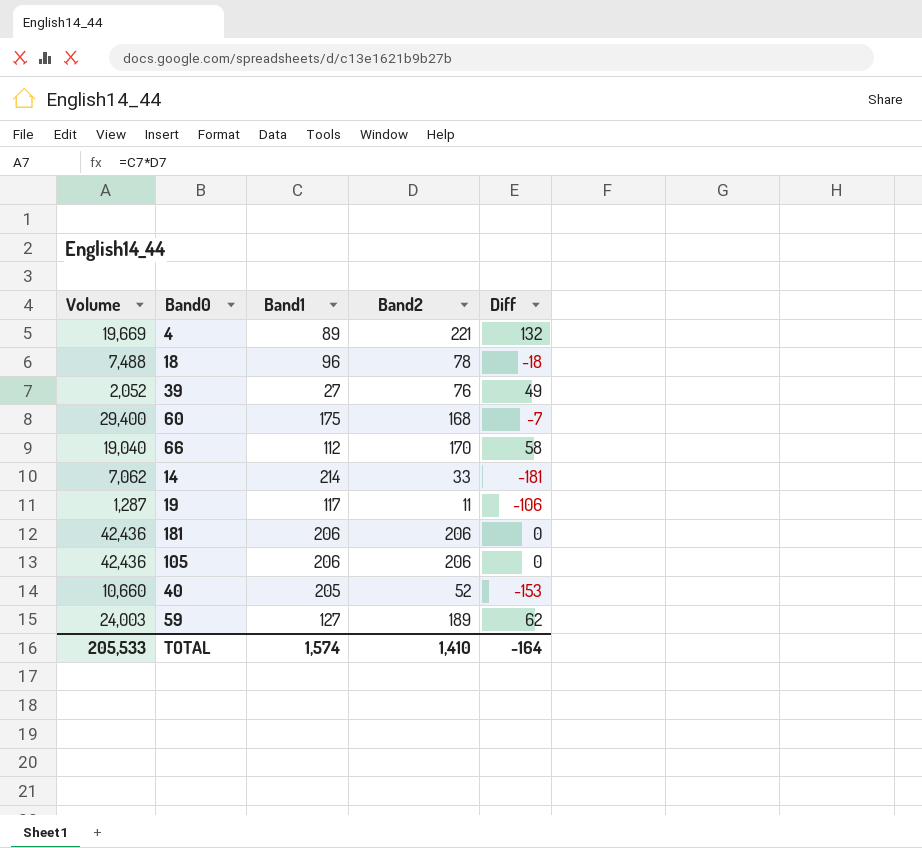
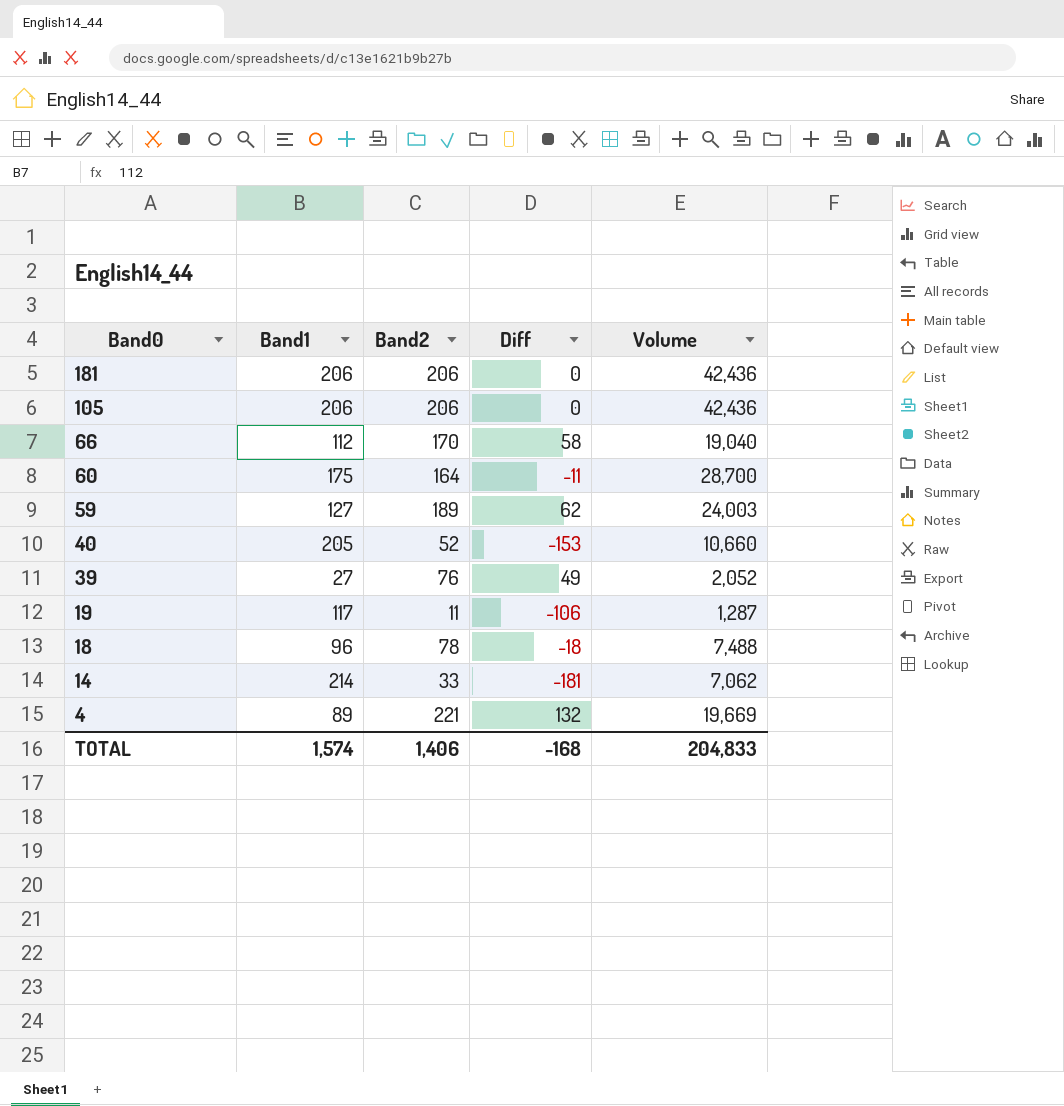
row order: none -> Band0 descending
column Volume | position: 1 -> 5
60 | Band2: 168 -> 164
60 | Diff: -7 -> -11
60 | Volume: 29,400 -> 28,700
TOTAL | Band2: 1,410 -> 1,406
TOTAL | Diff: -164 -> -168
TOTAL | Volume: 205,533 -> 204,833

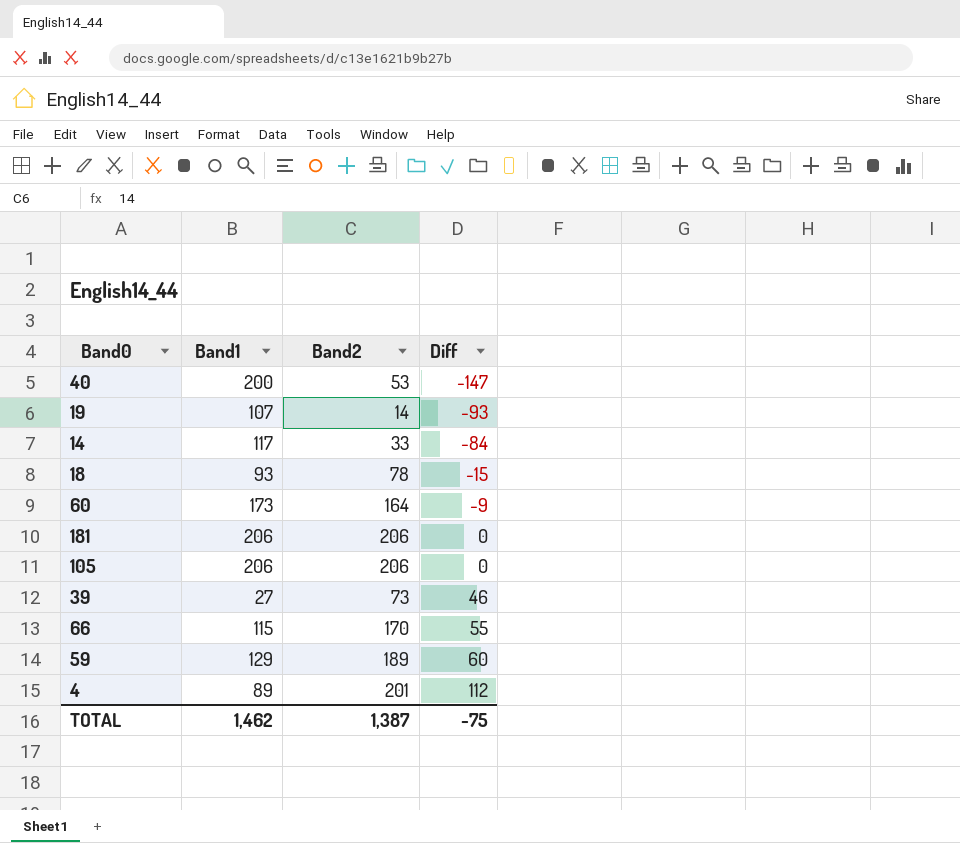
row order: Band0 descending -> Diff ascending
column Volume | formula: [Band1] * [Band2] -> none
40 | Band1: 205 -> 200
40 | Band2: 52 -> 53
40 | Diff: -153 -> -147
19 | Band1: 117 -> 107
19 | Band2: 11 -> 14
19 | Diff: -106 -> -93
14 | Band1: 214 -> 117
14 | Diff: -181 -> -84
18 | Band1: 96 -> 93
18 | Diff: -18 -> -15
60 | Band1: 175 -> 173
60 | Diff: -11 -> -9
39 | Band2: 76 -> 73
39 | Diff: 49 -> 46
66 | Band1: 112 -> 115
66 | Diff: 58 -> 55
59 | Band1: 127 -> 129
59 | Diff: 62 -> 60
4 | Band2: 221 -> 201
4 | Diff: 132 -> 112
TOTAL | Band1: 1,574 -> 1,462
TOTAL | Band2: 1,406 -> 1,387
TOTAL | Diff: -168 -> -75

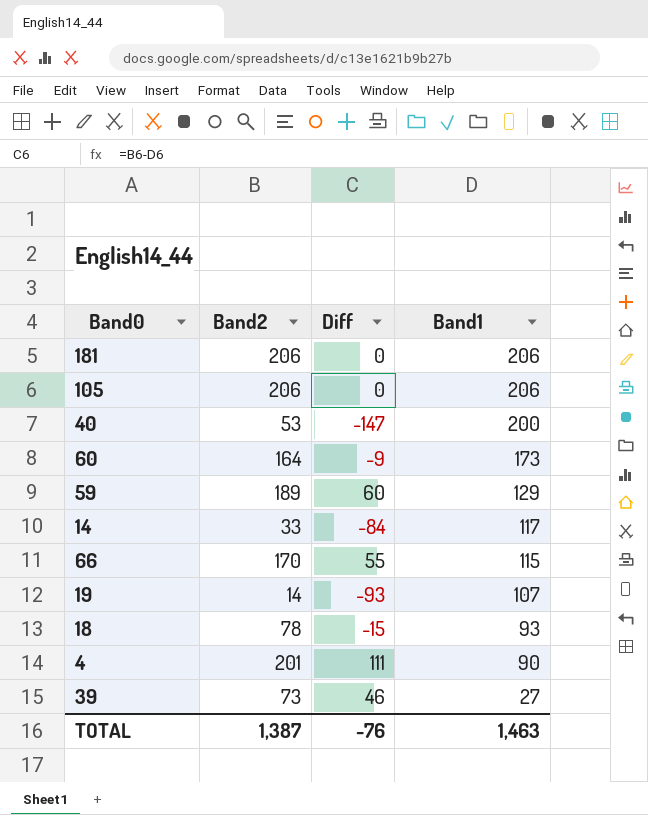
row order: Diff ascending -> Band1 descending
column Band1 | position: 2 -> 4
4 | Diff: 112 -> 111
4 | Band1: 89 -> 90
TOTAL | Diff: -75 -> -76
TOTAL | Band1: 1,462 -> 1,463

